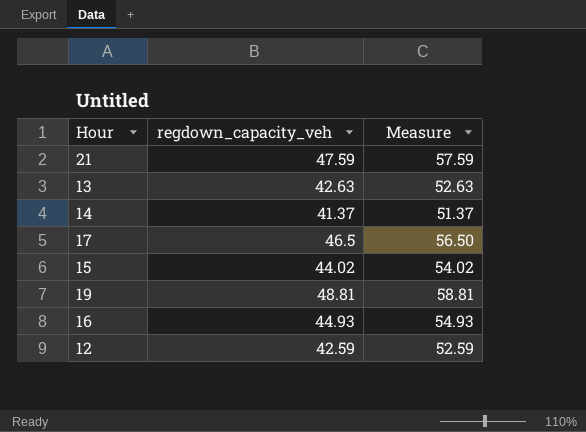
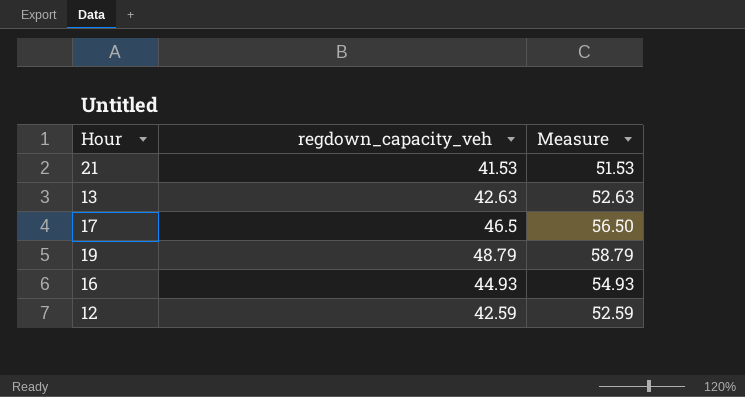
row 14: 41.37 | 51.37 -> none
row 15: 44.02 | 54.02 -> none
21 | regdown_capacity_veh: 47.59 -> 41.53
21 | Measure: 57.59 -> 51.53
19 | regdown_capacity_veh: 48.81 -> 48.79
19 | Measure: 58.81 -> 58.79

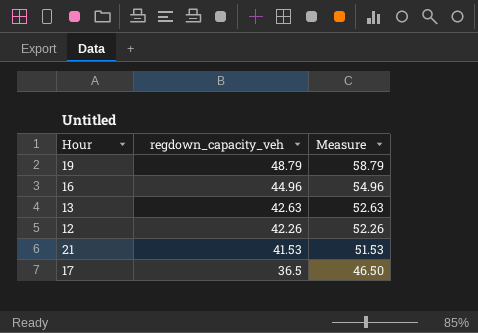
row order: none -> regdown_capacity_veh descending
16 | regdown_capacity_veh: 44.93 -> 44.96
16 | Measure: 54.93 -> 54.96
12 | regdown_capacity_veh: 42.59 -> 42.26
12 | Measure: 52.59 -> 52.26
17 | regdown_capacity_veh: 46.5 -> 36.5
17 | Measure: 56.50 -> 46.50

